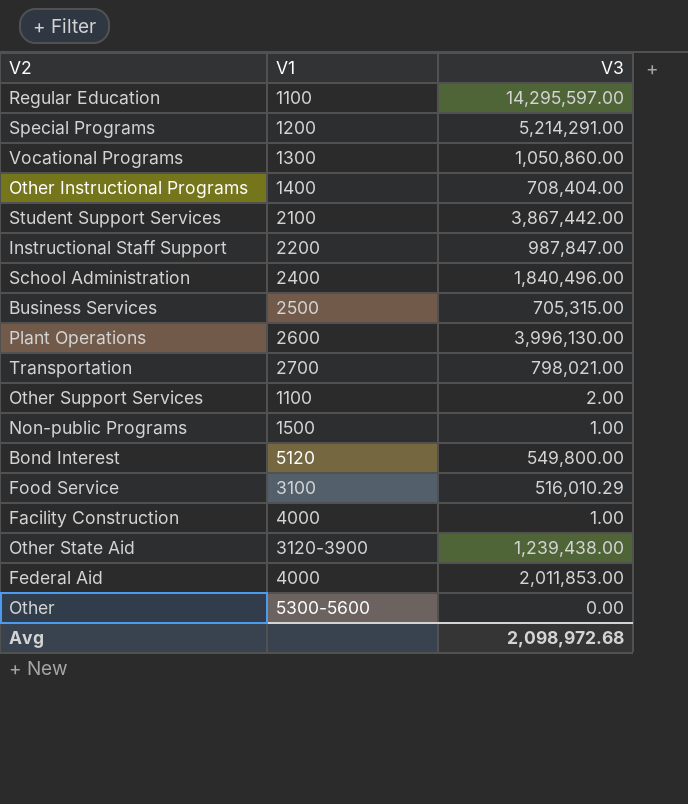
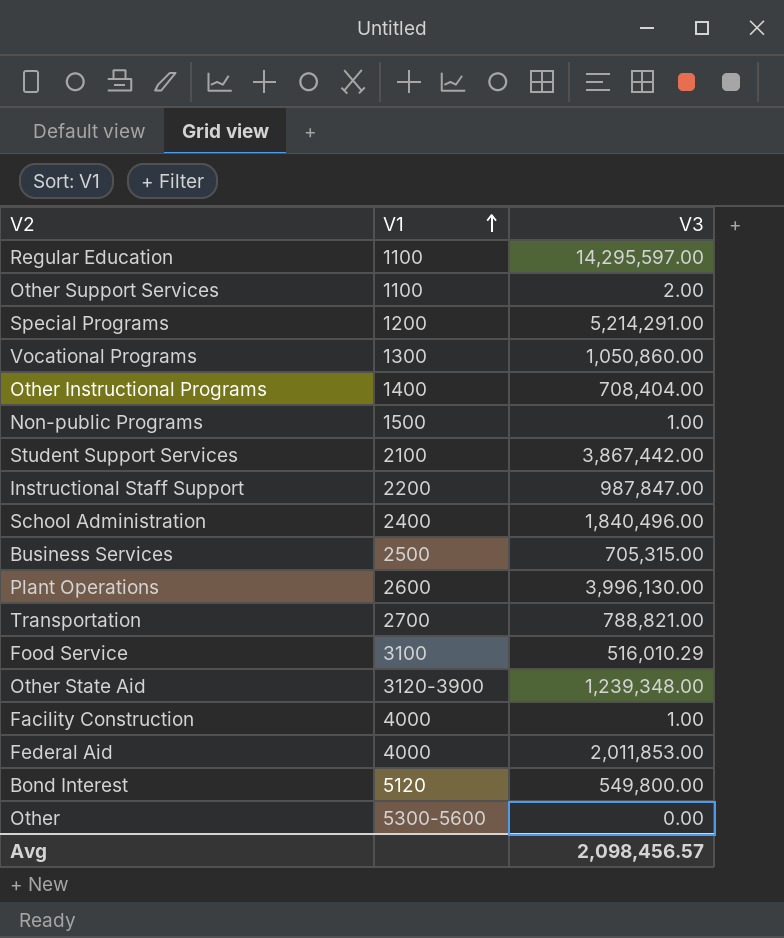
row order: none -> V1 ascending
Transportation | V3: 798,021.00 -> 788,821.00
Other State Aid | V3: 1,239,438.00 -> 1,239,348.00
Avg | V3: 2,098,972.68 -> 2,098,456.57

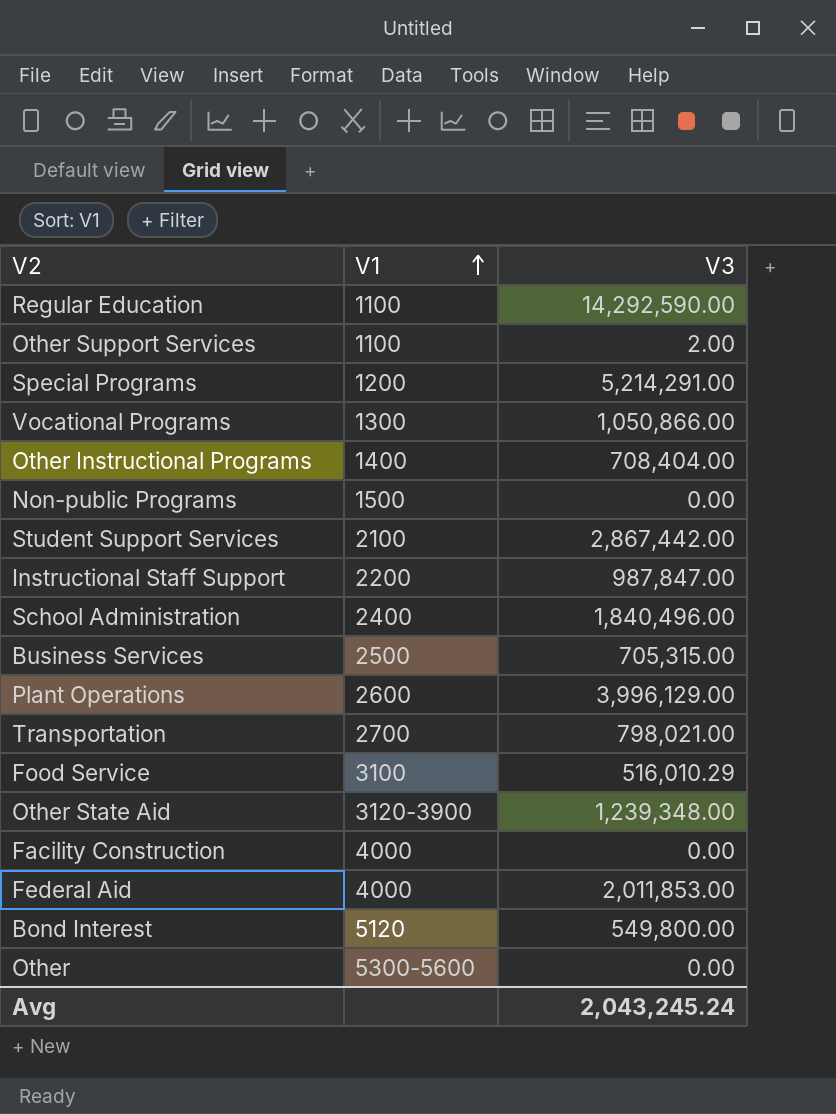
Regular Education | V3: 14,295,597.00 -> 14,292,590.00
Vocational Programs | V3: 1,050,860.00 -> 1,050,866.00
Non-public Programs | V3: 1.00 -> 0.00
Student Support Services | V3: 3,867,442.00 -> 2,867,442.00
Plant Operations | V3: 3,996,130.00 -> 3,996,129.00
Transportation | V3: 788,821.00 -> 798,021.00
Facility Construction | V3: 1.00 -> 0.00
Avg | V3: 2,098,456.57 -> 2,043,245.24

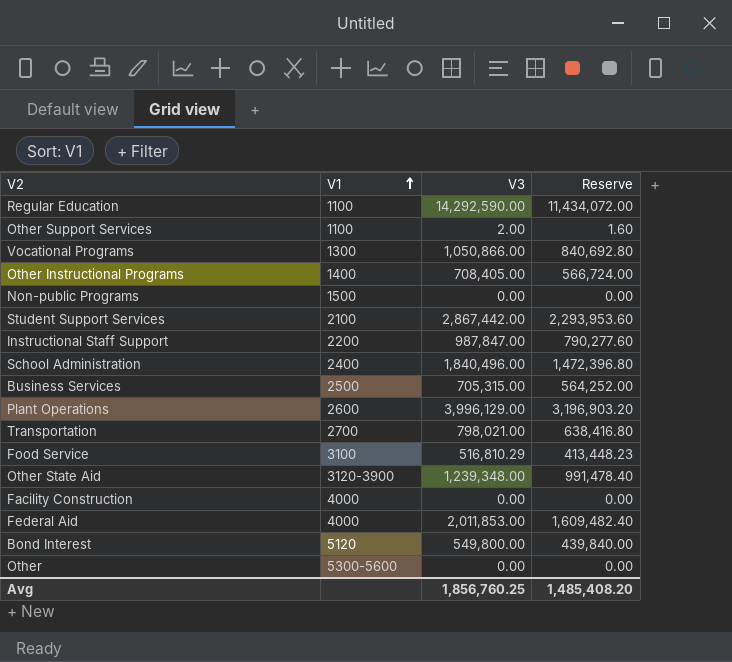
column Reserve | formula: none -> [V3] * 0.8
row Special Programs: 1200 | 5,214,291.00 -> none
Other Instructional Programs | V3: 708,404.00 -> 708,405.00
Food Service | V3: 516,010.29 -> 516,810.29
Avg | V3: 2,043,245.24 -> 1,856,760.25

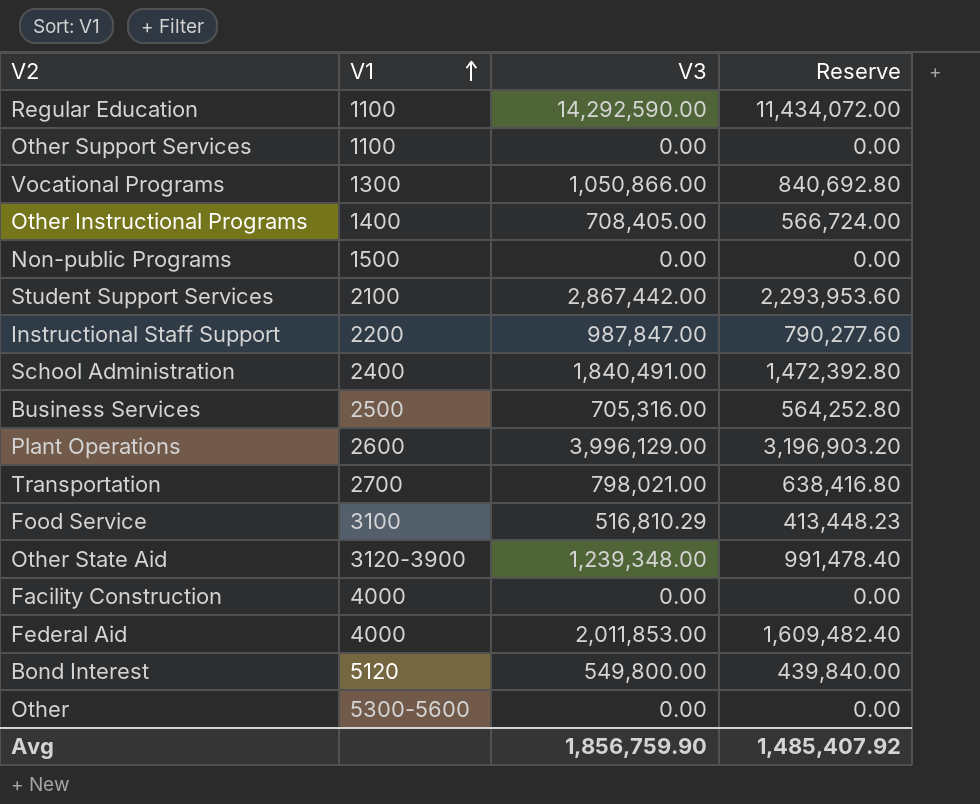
Other Support Services | V3: 2.00 -> 0.00
Other Support Services | Reserve: 1.60 -> 0.00
School Administration | V3: 1,840,496.00 -> 1,840,491.00
School Administration | Reserve: 1,472,396.80 -> 1,472,392.80
Business Services | V3: 705,315.00 -> 705,316.00
Business Services | Reserve: 564,252.00 -> 564,252.80
Avg | V3: 1,856,760.25 -> 1,856,759.90
Avg | Reserve: 1,485,408.20 -> 1,485,407.92

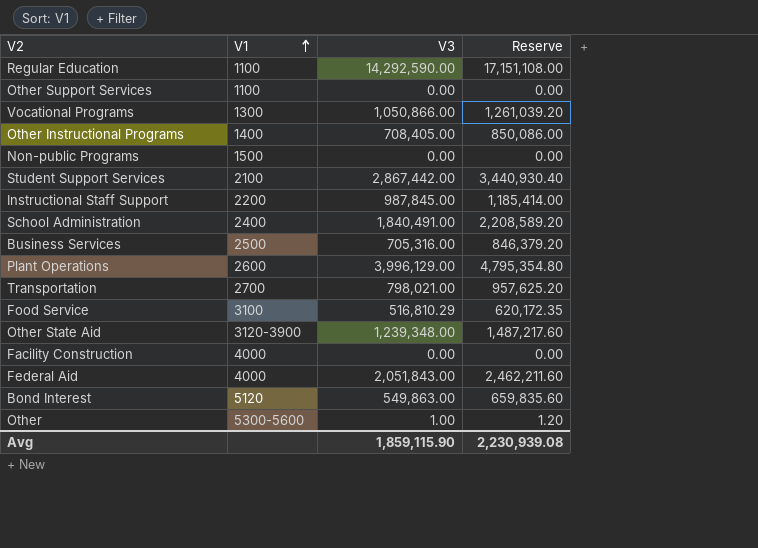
column Reserve | formula: [V3] * 0.8 -> [V3] * 1.2
Instructional Staff Support | V3: 987,847.00 -> 987,845.00
Federal Aid | V3: 2,011,853.00 -> 2,051,843.00
Bond Interest | V3: 549,800.00 -> 549,863.00
Other | V3: 0.00 -> 1.00
Avg | V3: 1,856,759.90 -> 1,859,115.90
Avg | Reserve: 1,485,407.92 -> 2,230,939.08

